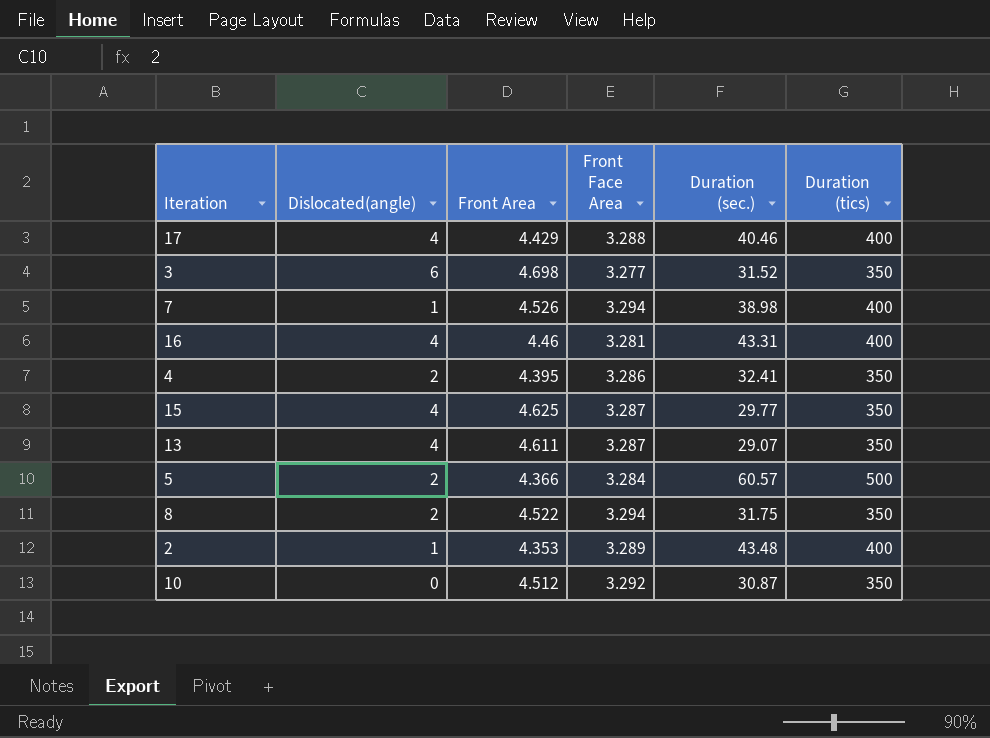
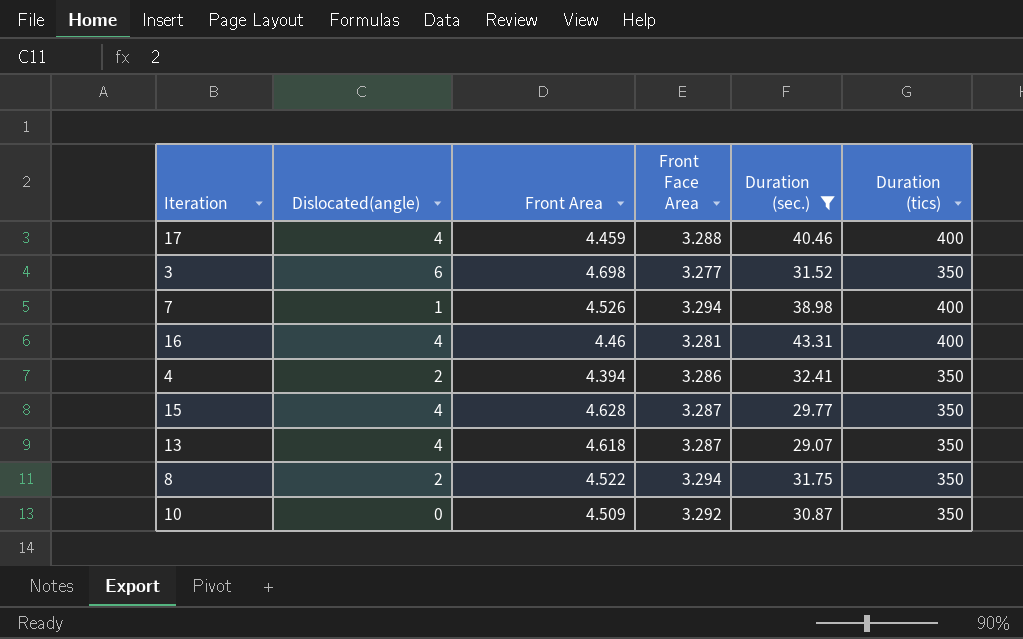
filter: none -> Duration (sec.) <= 43.31
17 | Front Area: 4.429 -> 4.459
4 | Front Area: 4.395 -> 4.394
15 | Front Area: 4.625 -> 4.628
13 | Front Area: 4.611 -> 4.618
10 | Front Area: 4.512 -> 4.509

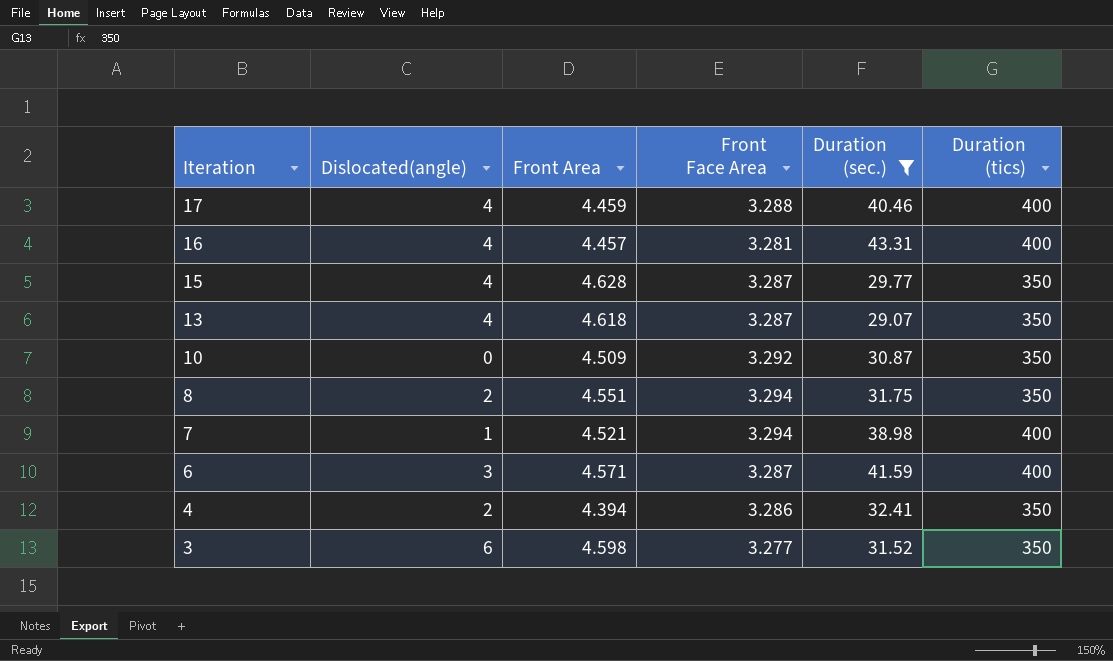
row order: none -> Iteration descending
16 | Front Area: 4.46 -> 4.457
8 | Front Area: 4.522 -> 4.551
7 | Front Area: 4.526 -> 4.521
row 6: none -> 3 | 4.571 | 3.287 | 41.59 | 400
3 | Front Area: 4.698 -> 4.598

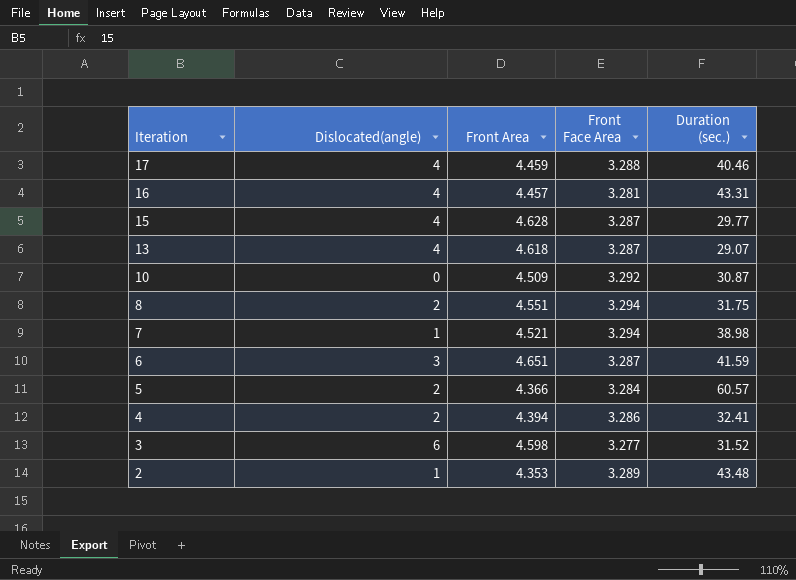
filter: Duration (sec.) <= 43.31 -> none
column Duration (tics) | position: 6 -> none
6 | Front Area: 4.571 -> 4.651

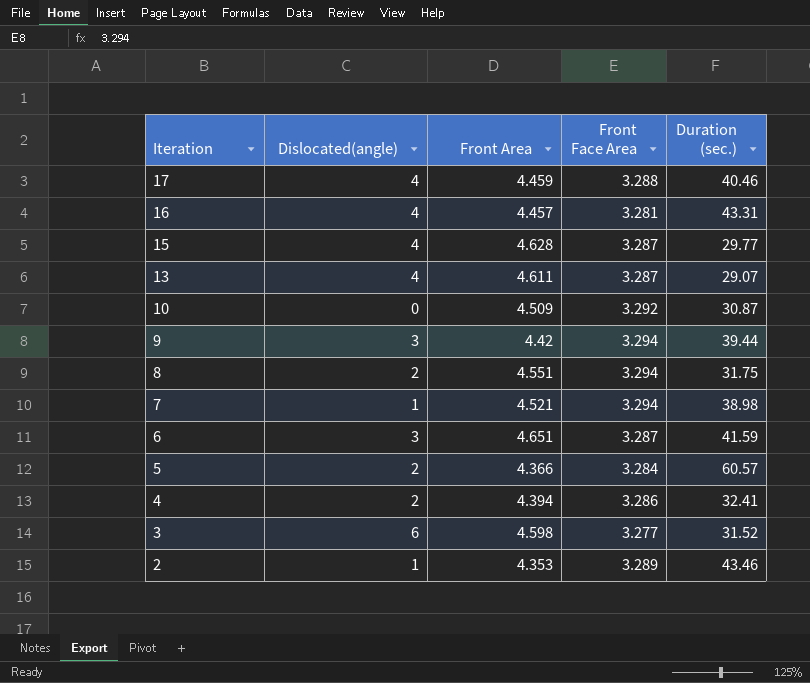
13 | Front Area: 4.618 -> 4.611
row 9: none -> 3 | 4.42 | 3.294 | 39.44
2 | Duration (sec.): 43.48 -> 43.46

